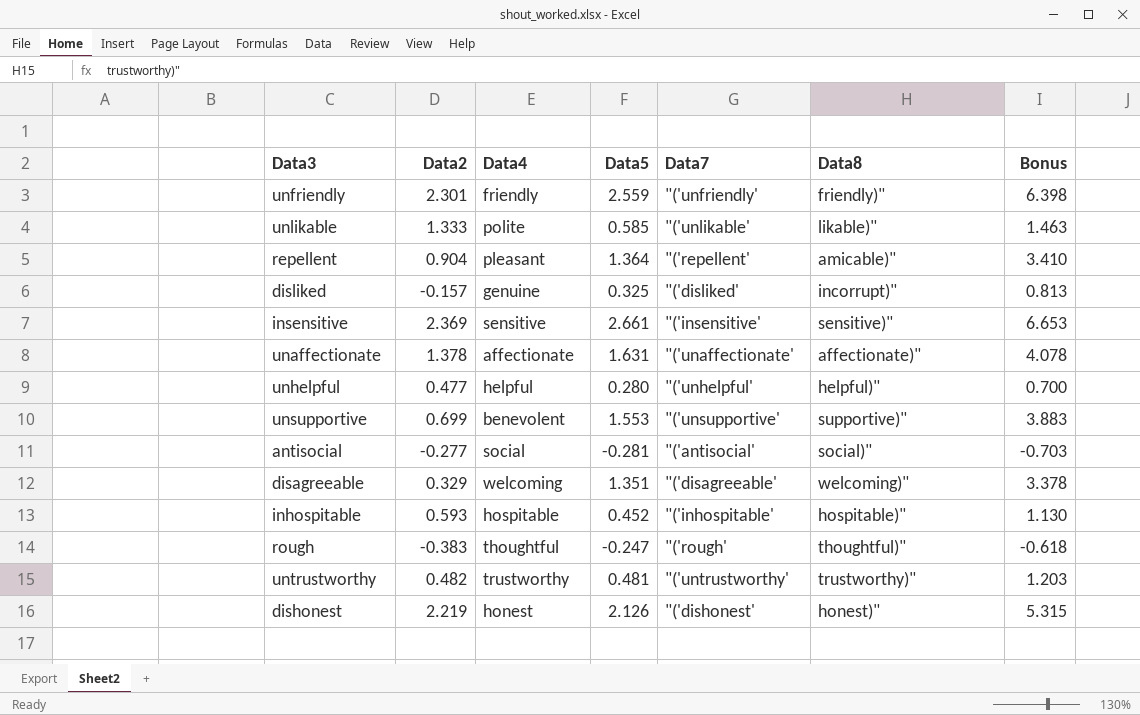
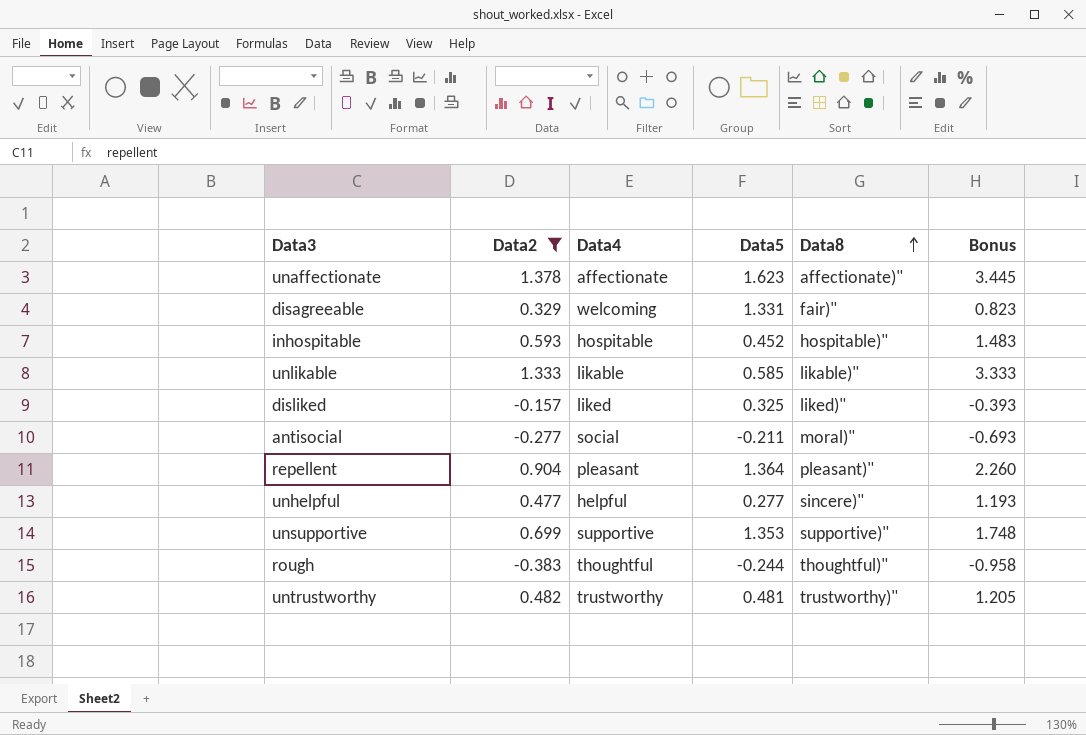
filter: none -> Data2 <= 1.378
row order: none -> Data8 ascending
column Data7 | position: 5 -> none
column Bonus | formula: [Data5] * 2.5 -> [Data2] * 2.5
unaffectionate | Data5: 1.631 -> 1.623
disagreeable | Data5: 1.351 -> 1.331
disagreeable | Data8: welcoming)" -> fair)"
unlikable | Data4: polite -> likable
disliked | Data4: genuine -> liked
disliked | Data8: incorrupt)" -> liked)"
antisocial | Data5: -0.281 -> -0.211
antisocial | Data8: social)" -> moral)"
repellent | Data8: amicable)" -> pleasant)"
unhelpful | Data5: 0.280 -> 0.277
unhelpful | Data8: helpful)" -> sincere)"
unsupportive | Data4: benevolent -> supportive
unsupportive | Data5: 1.553 -> 1.353
rough | Data5: -0.247 -> -0.244

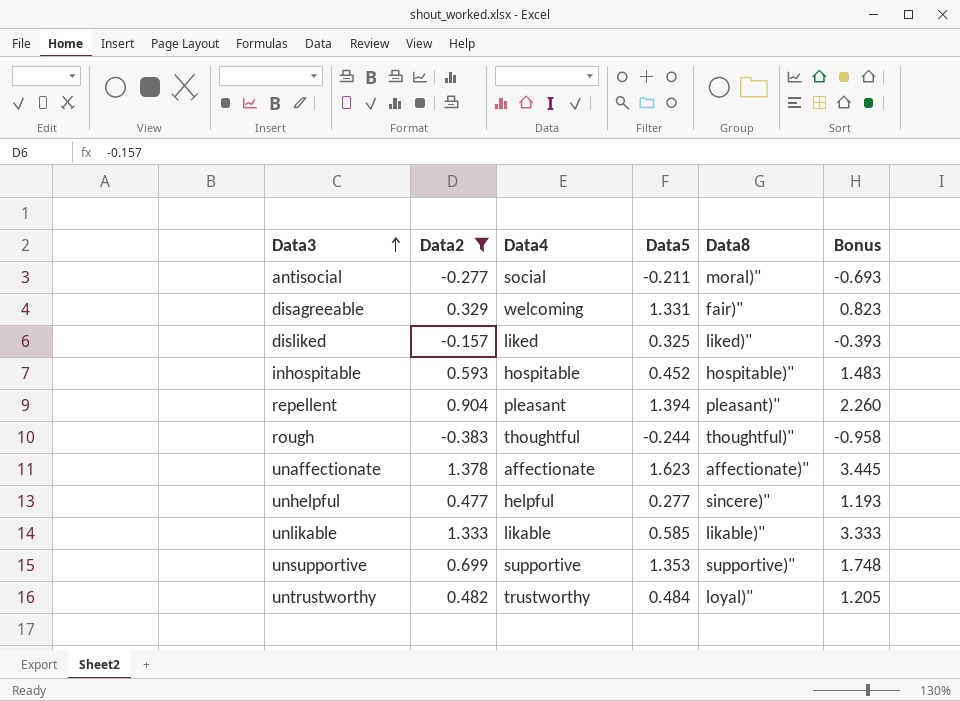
row order: Data8 ascending -> Data3 ascending
repellent | Data5: 1.364 -> 1.394
untrustworthy | Data5: 0.481 -> 0.484
untrustworthy | Data8: trustworthy)" -> loyal)"

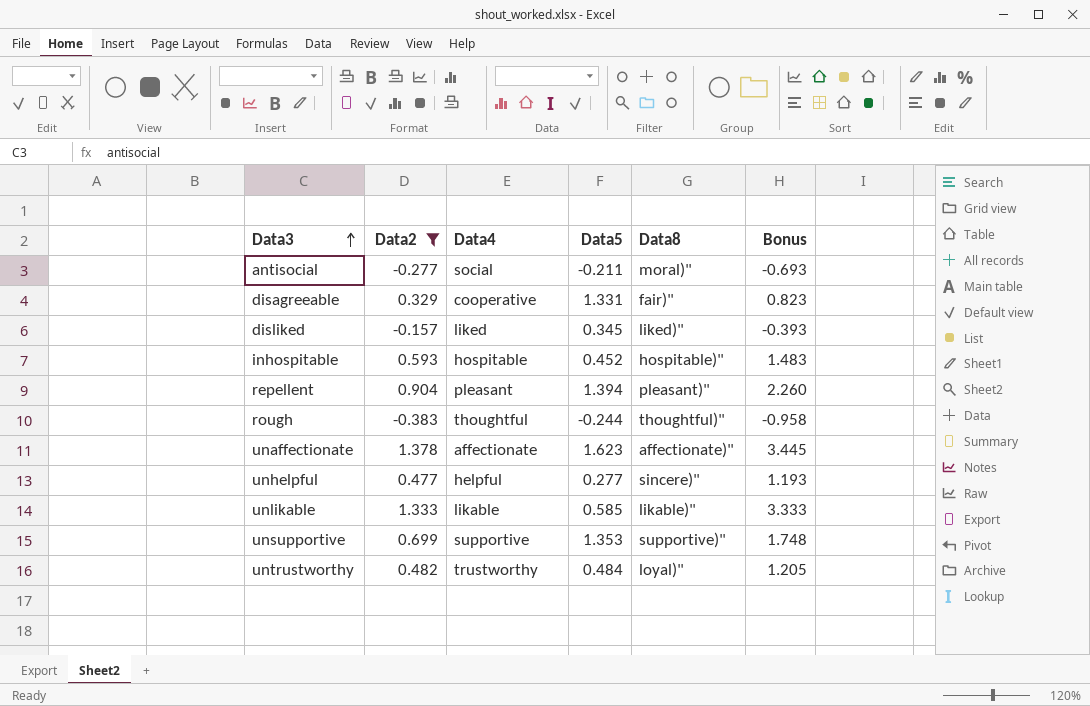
disagreeable | Data4: welcoming -> cooperative
disliked | Data5: 0.325 -> 0.345

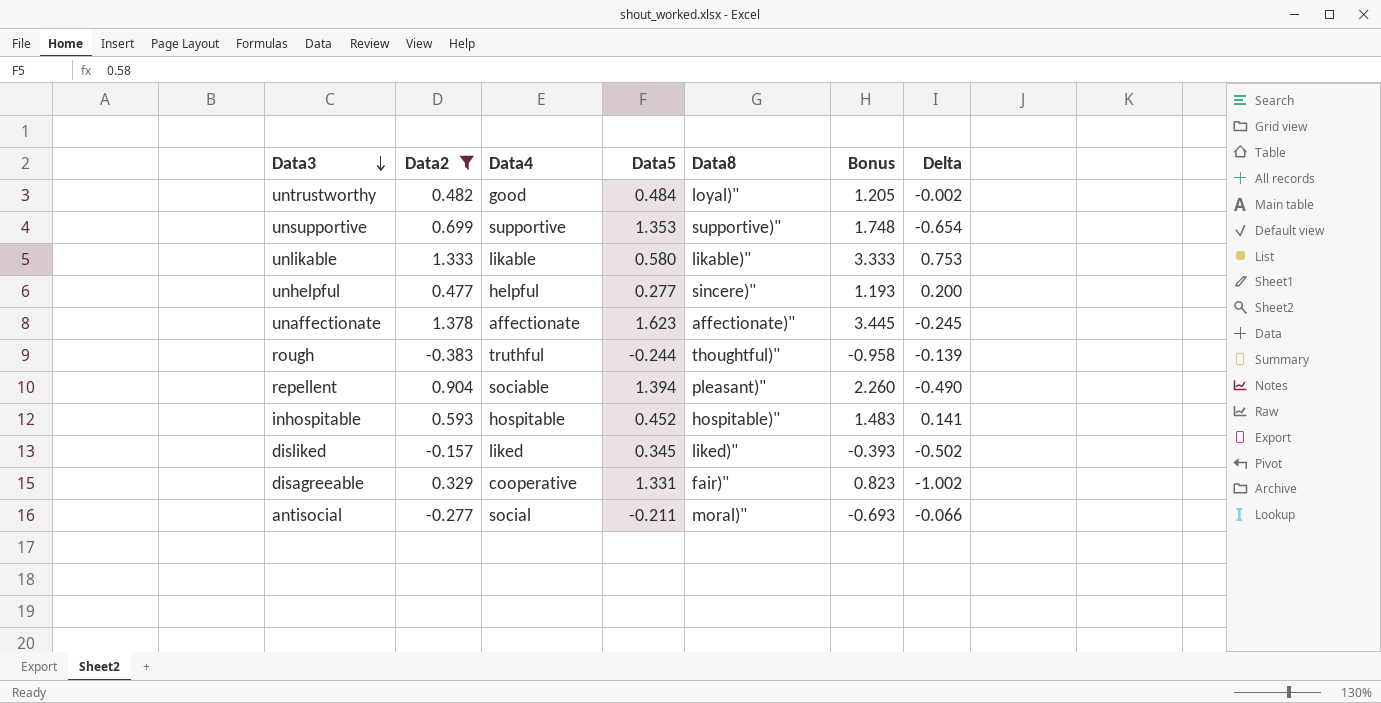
row order: Data3 ascending -> Data3 descending
column Delta | formula: none -> [Data2] - [Data5]
untrustworthy | Data4: trustworthy -> good
unlikable | Data5: 0.585 -> 0.580
rough | Data4: thoughtful -> truthful
repellent | Data4: pleasant -> sociable

